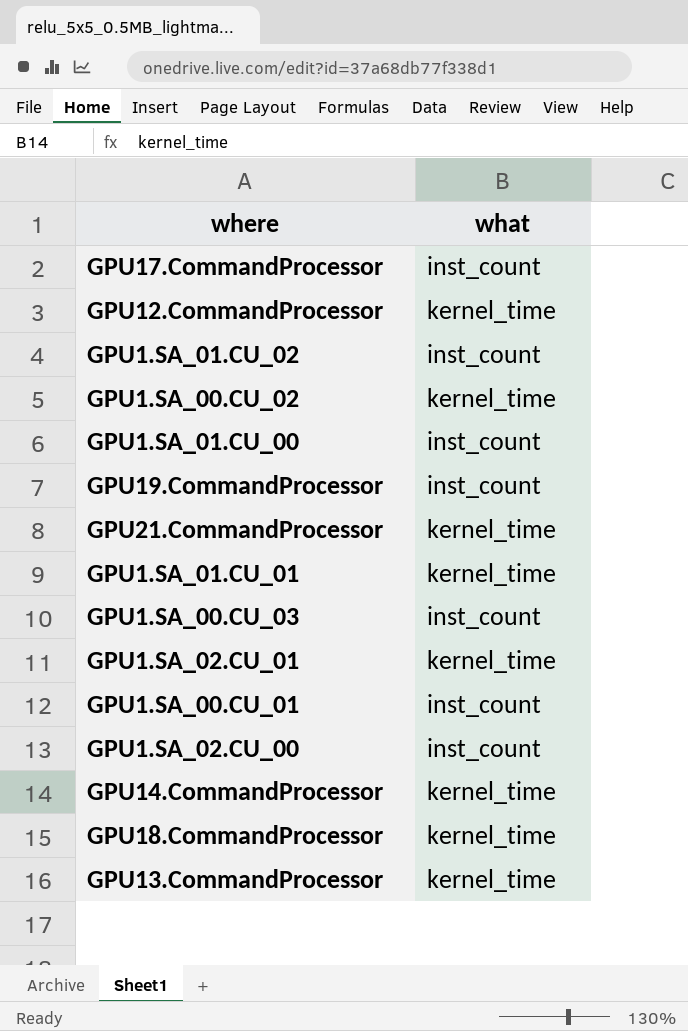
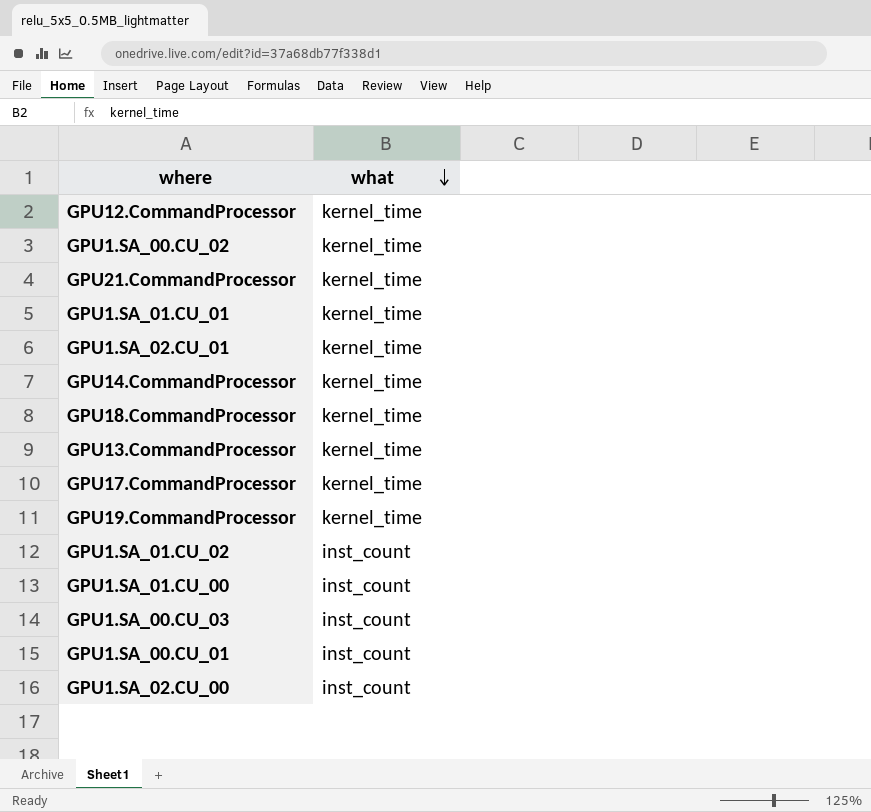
row order: none -> what descending
GPU17.CommandProcessor | what: inst_count -> kernel_time
GPU19.CommandProcessor | what: inst_count -> kernel_time

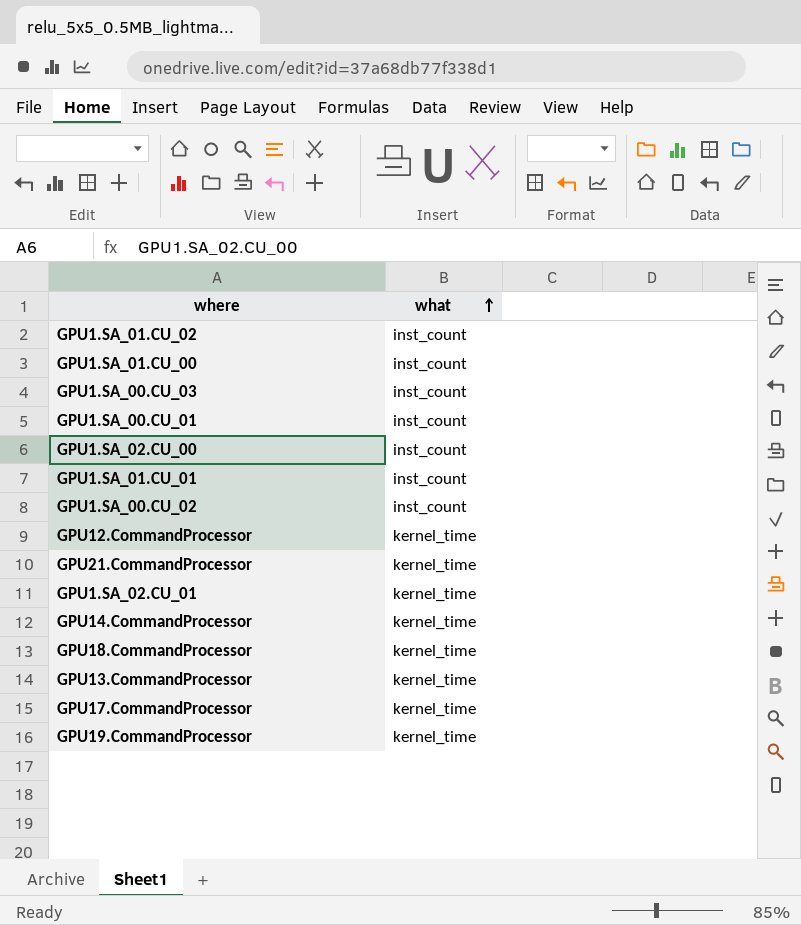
row order: what descending -> what ascending
GPU1.SA_01.CU_01 | what: kernel_time -> inst_count
GPU1.SA_00.CU_02 | what: kernel_time -> inst_count

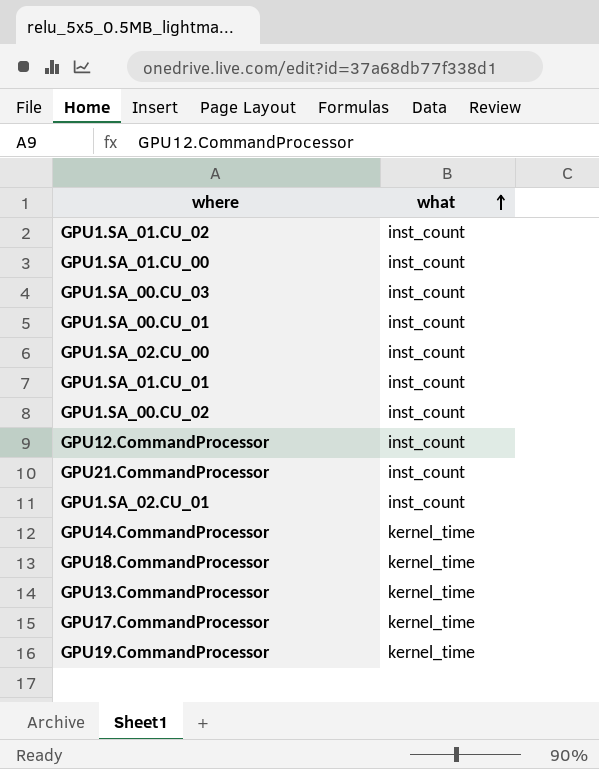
GPU12.CommandProcessor | what: kernel_time -> inst_count
GPU21.CommandProcessor | what: kernel_time -> inst_count
GPU1.SA_02.CU_01 | what: kernel_time -> inst_count

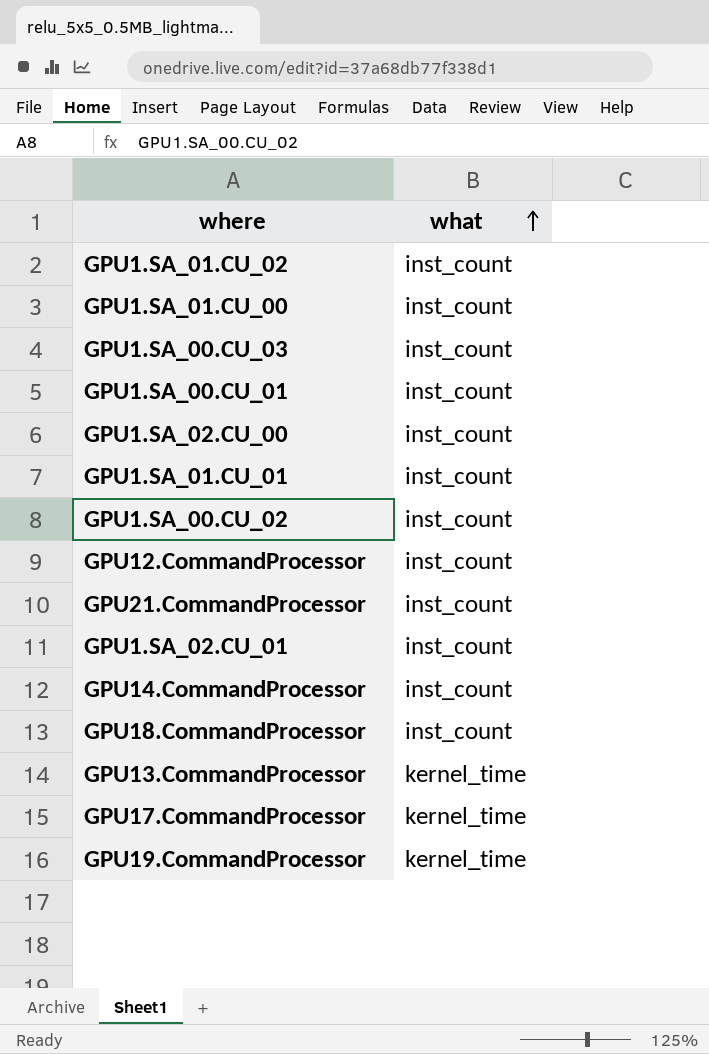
GPU14.CommandProcessor | what: kernel_time -> inst_count
GPU18.CommandProcessor | what: kernel_time -> inst_count

